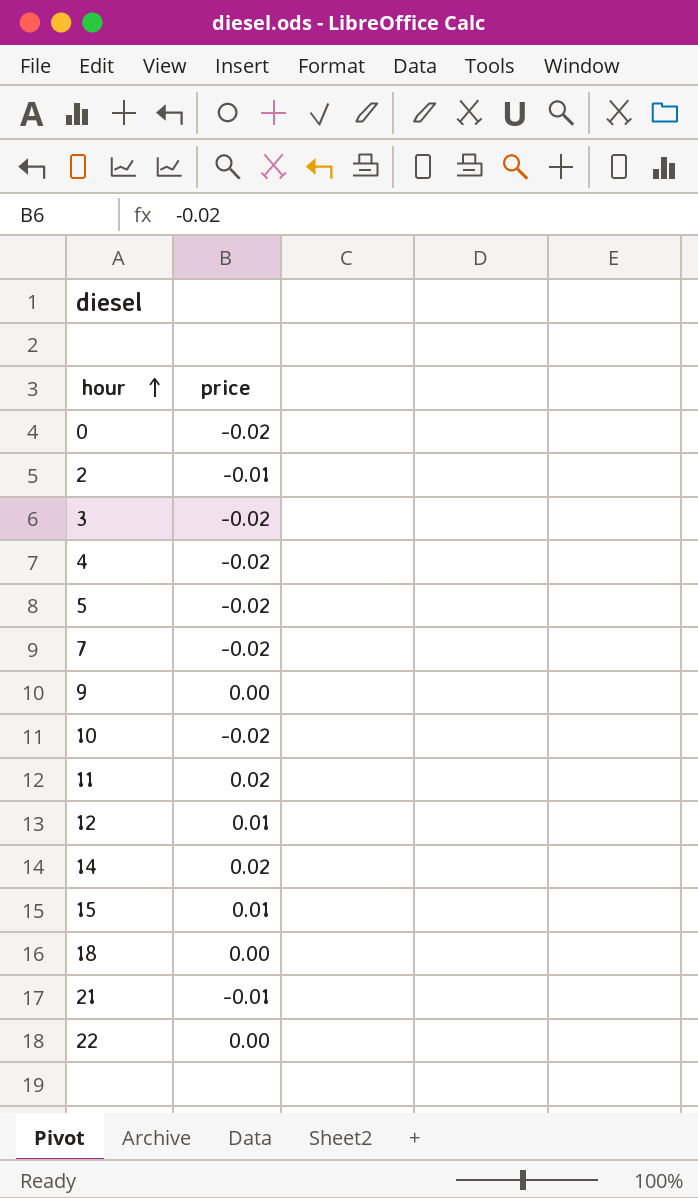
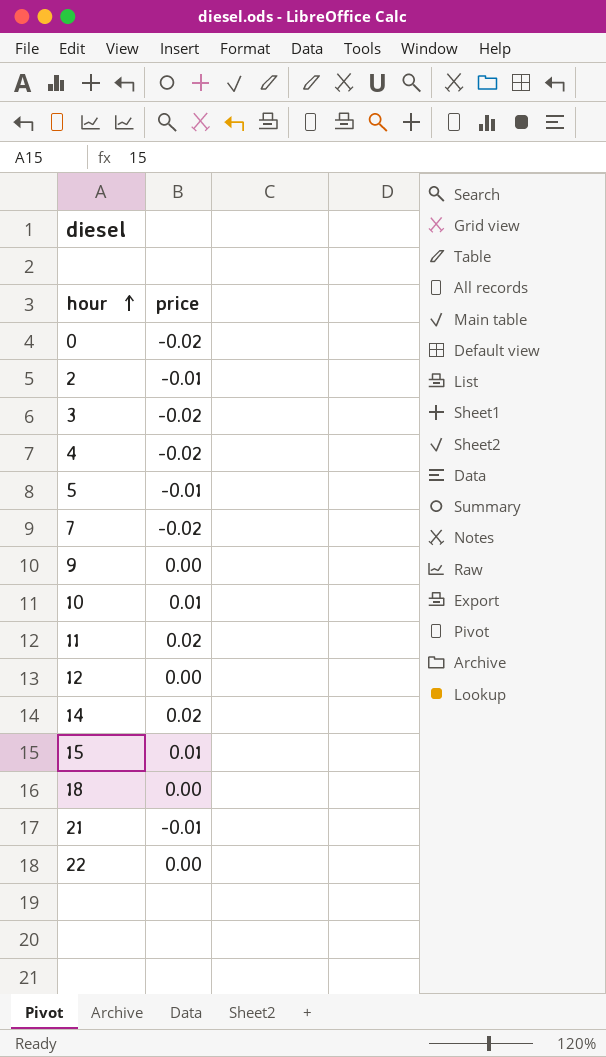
5 | price: -0.02 -> -0.01
10 | price: -0.02 -> 0.01
12 | price: 0.01 -> 0.00

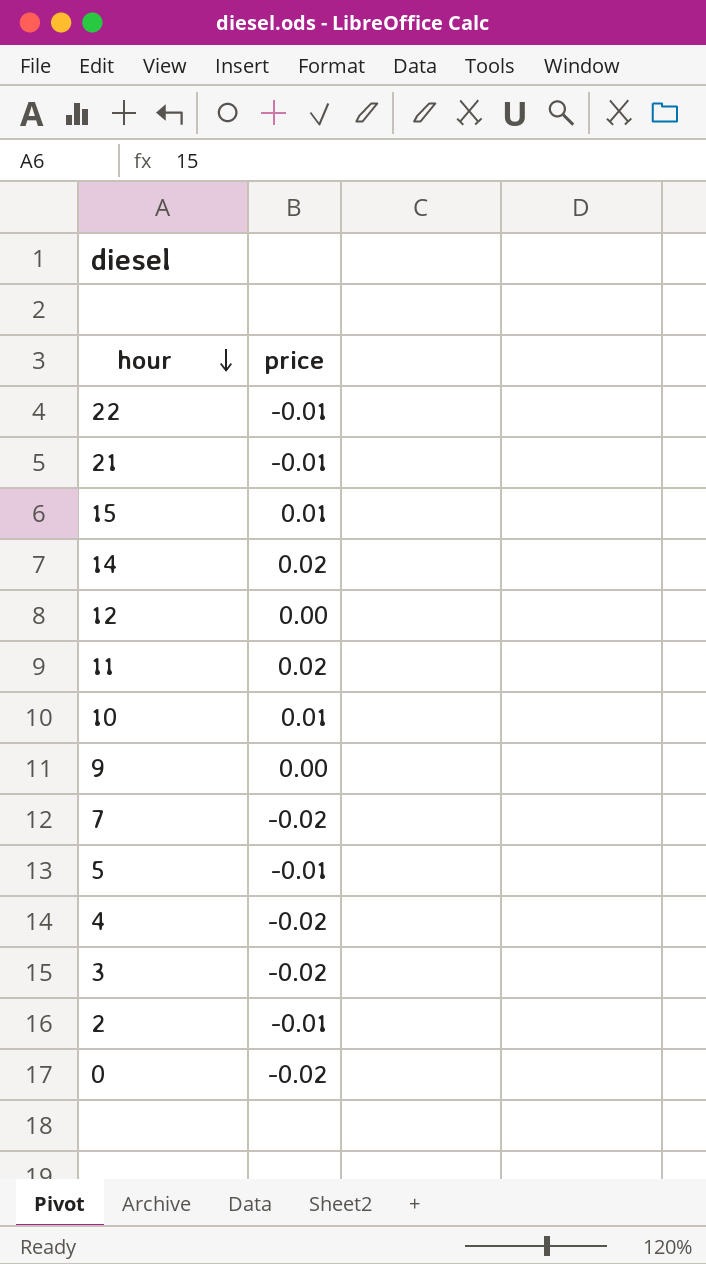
row order: hour ascending -> hour descending
row 18: 0.00 -> none
22 | price: 0.00 -> -0.01

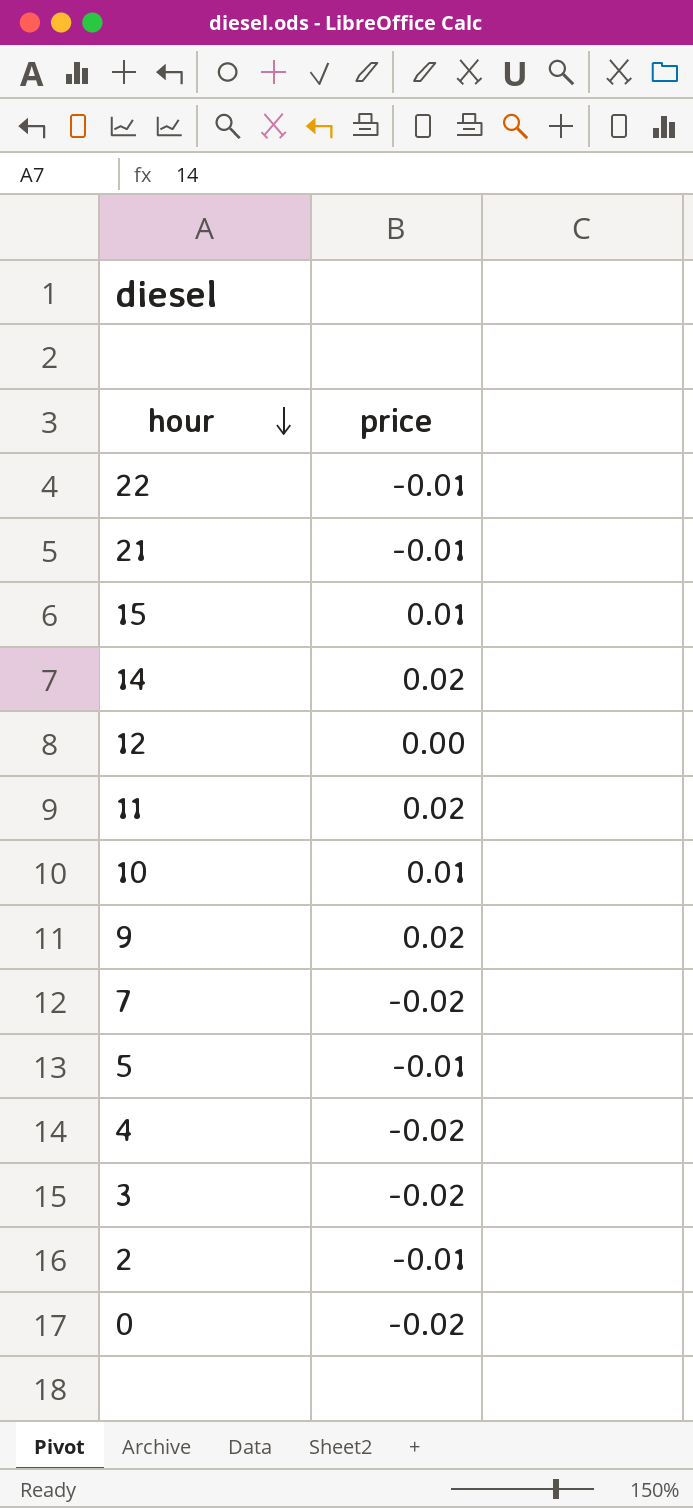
9 | price: 0.00 -> 0.02

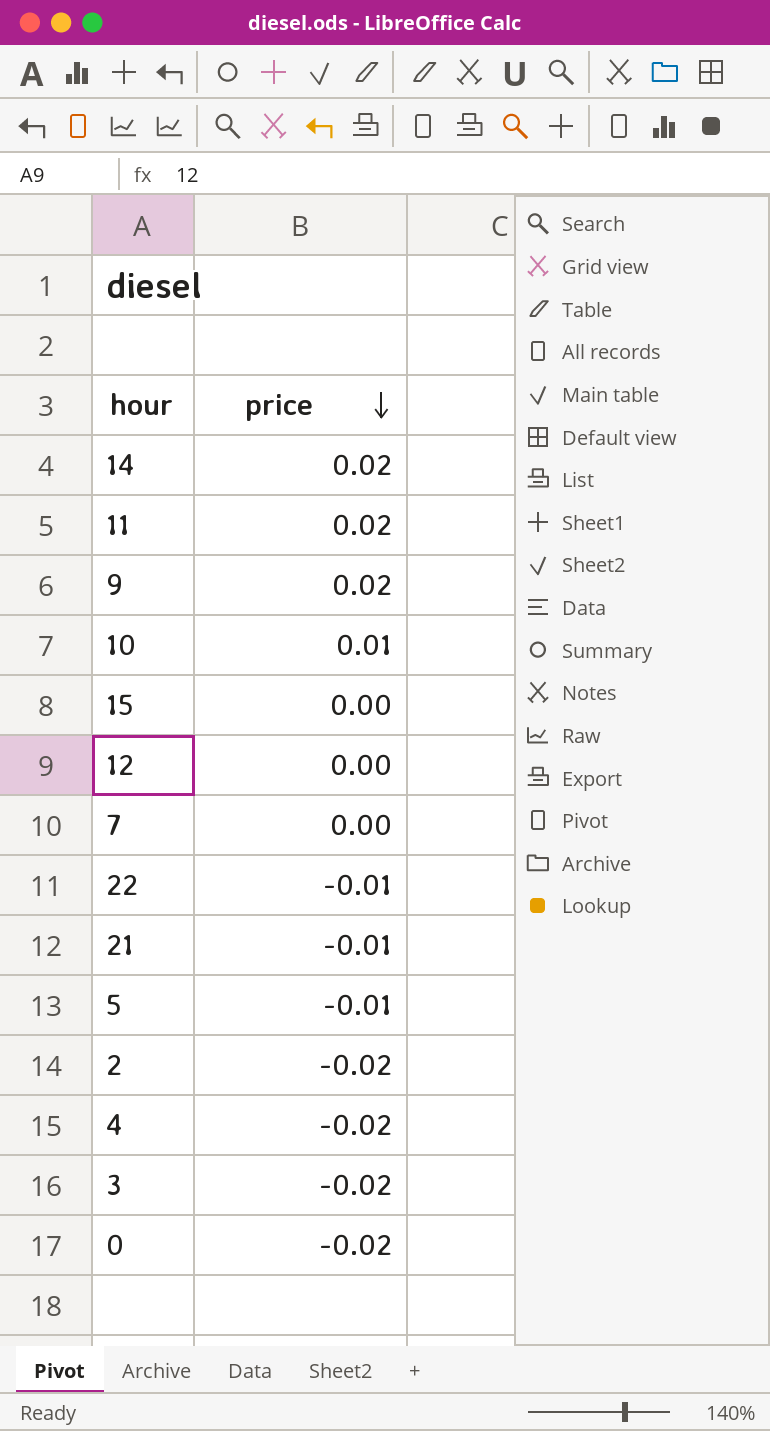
row order: hour descending -> price descending
15 | price: 0.01 -> 0.00
7 | price: -0.02 -> 0.00
2 | price: -0.01 -> -0.02

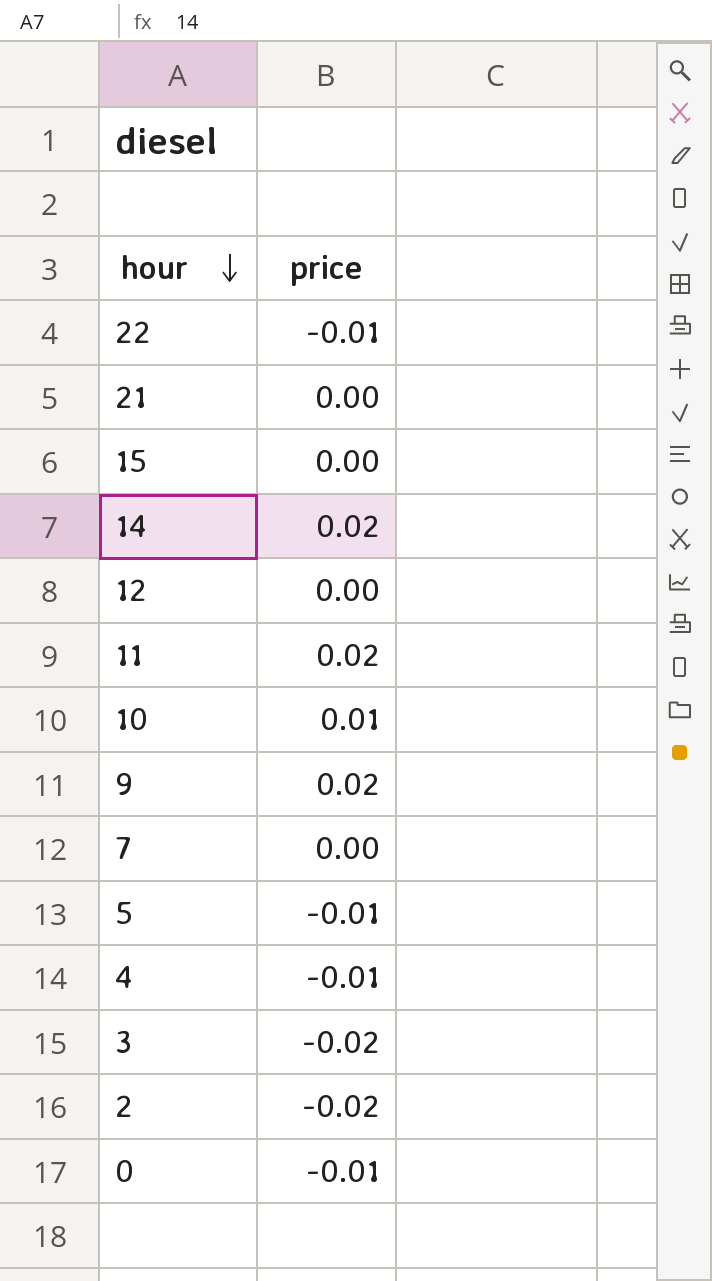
row order: price descending -> hour descending
21 | price: -0.01 -> 0.00
4 | price: -0.02 -> -0.01
0 | price: -0.02 -> -0.01

